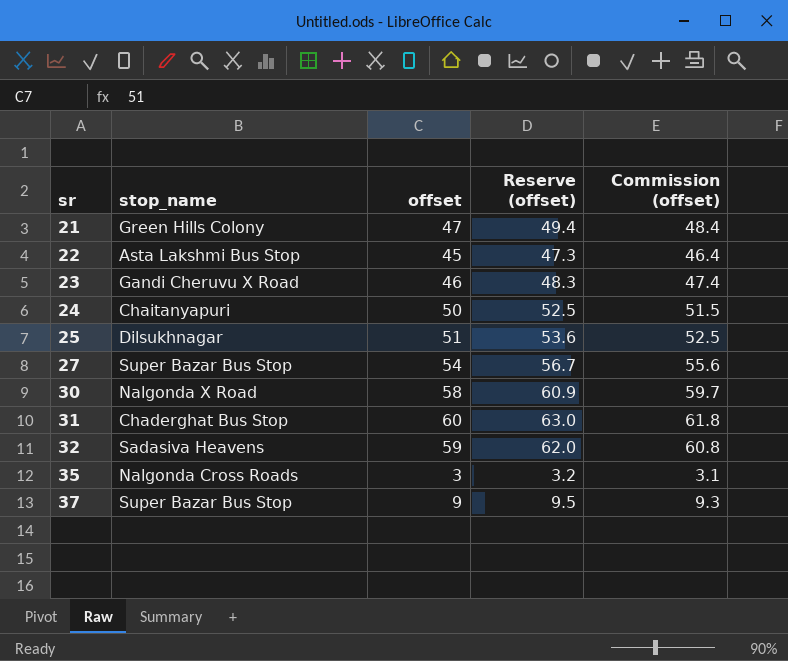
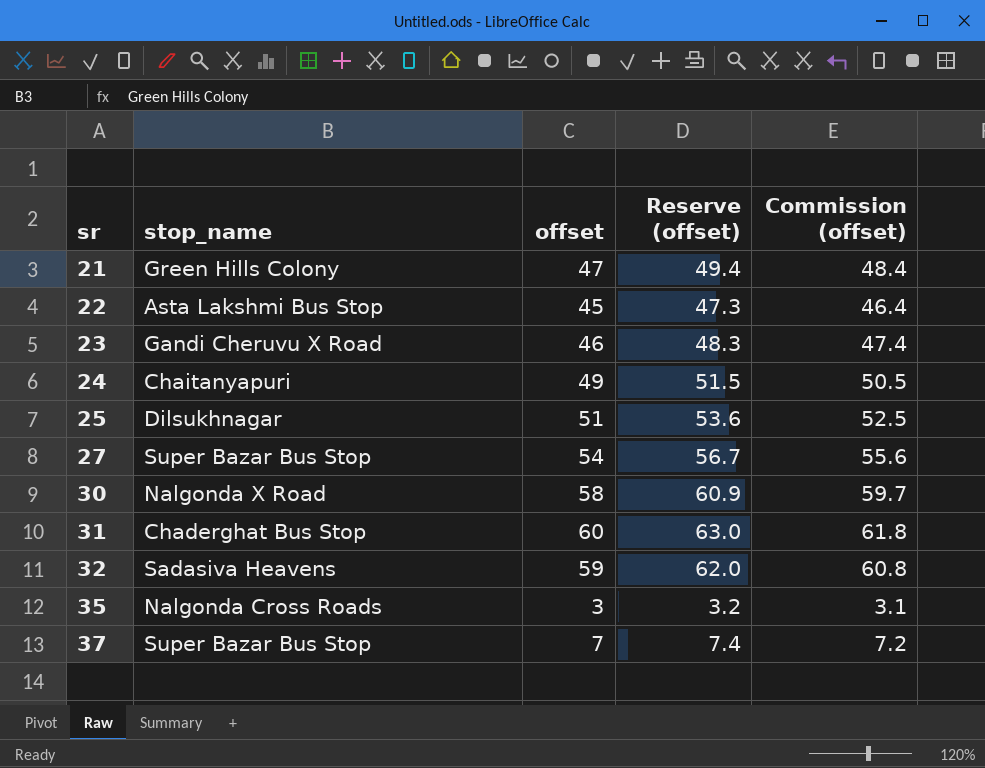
24 | offset: 50 -> 49
24 | Reserve (offset): 52.5 -> 51.5
24 | Commission (offset): 51.5 -> 50.5
37 | offset: 9 -> 7
37 | Reserve (offset): 9.5 -> 7.4
37 | Commission (offset): 9.3 -> 7.2

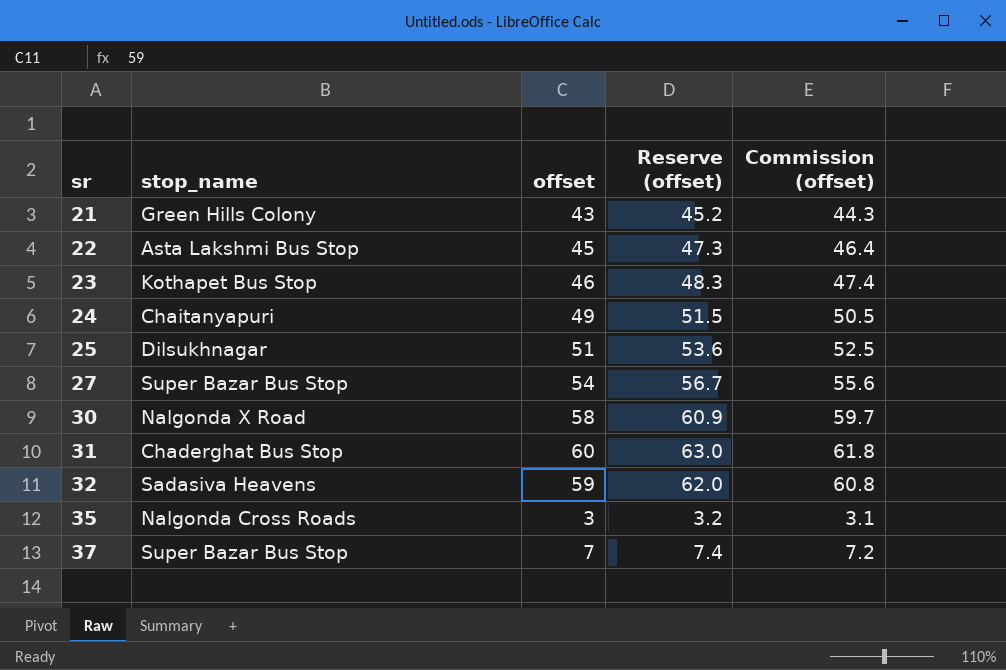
21 | offset: 47 -> 43
21 | Reserve (offset): 49.4 -> 45.2
21 | Commission (offset): 48.4 -> 44.3
23 | stop_name: Gandi Cheruvu X Road -> Kothapet Bus Stop

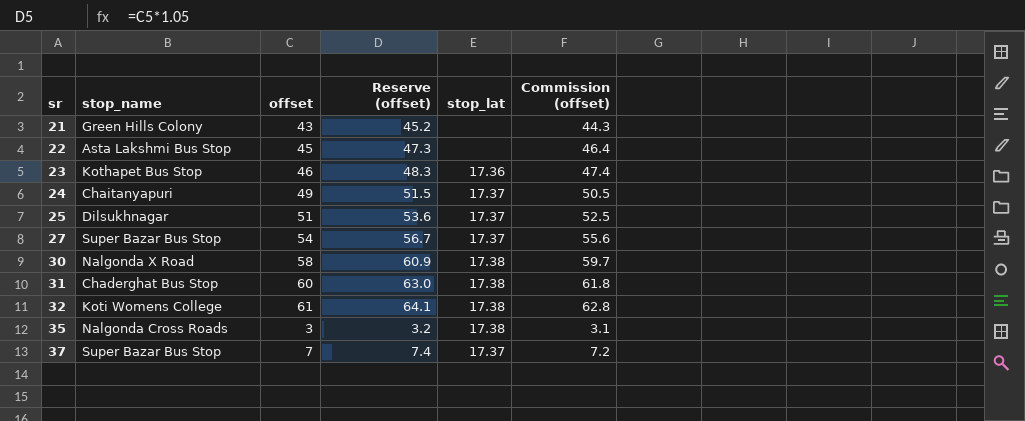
column stop_lat | position: none -> 5
32 | stop_name: Sadasiva Heavens -> Koti Womens College
32 | offset: 59 -> 61
32 | Reserve (offset): 62.0 -> 64.1
32 | Commission (offset): 60.8 -> 62.8

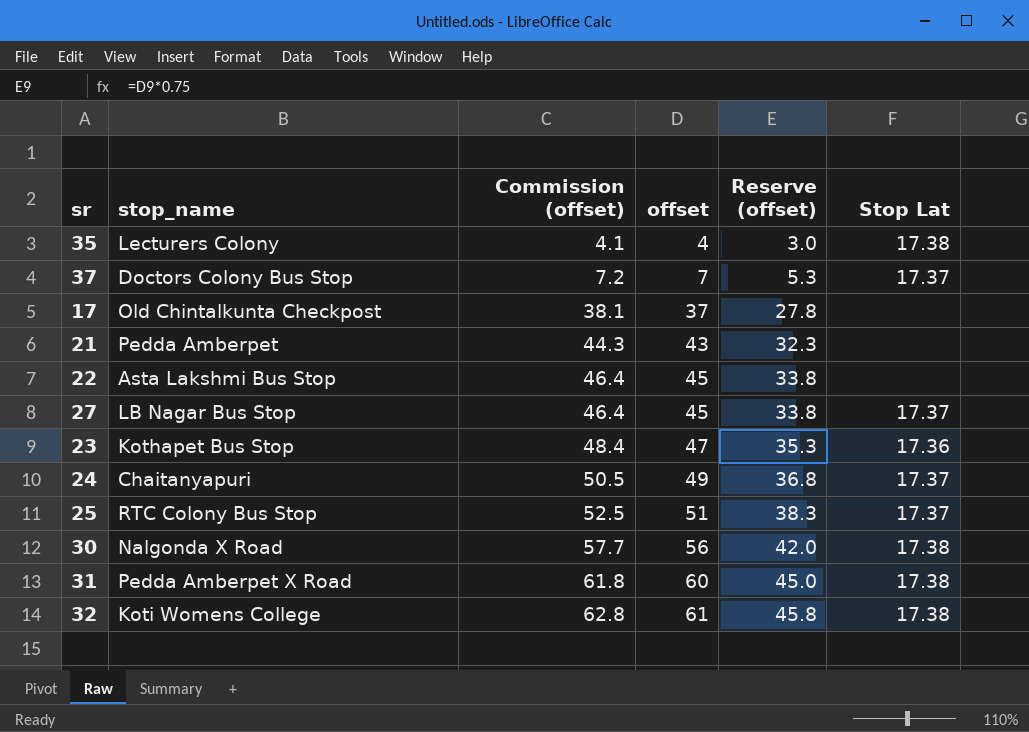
row order: sr ascending -> Commission (offset) ascending
column Commission (offset) | position: 6 -> 3
column Reserve (offset) | formula: [offset] * 1.05 -> [offset] * 0.75
column name: stop_lat -> Stop Lat
35 | stop_name: Nalgonda Cross Roads -> Lecturers Colony
35 | Commission (offset): 3.1 -> 4.1
35 | offset: 3 -> 4
37 | stop_name: Super Bazar Bus Stop -> Doctors Colony Bus Stop
row 17: none -> Old Chintalkunta Checkpost | 38.1 | 37 | 27.8 | none
21 | stop_name: Green Hills Colony -> Pedda Amberpet
27 | stop_name: Super Bazar Bus Stop -> LB Nagar Bus Stop
27 | Commission (offset): 55.6 -> 46.4
27 | offset: 54 -> 45
23 | Commission (offset): 47.4 -> 48.4
23 | offset: 46 -> 47
25 | stop_name: Dilsukhnagar -> RTC Colony Bus Stop
30 | Commission (offset): 59.7 -> 57.7
30 | offset: 58 -> 56
31 | stop_name: Chaderghat Bus Stop -> Pedda Amberpet X Road

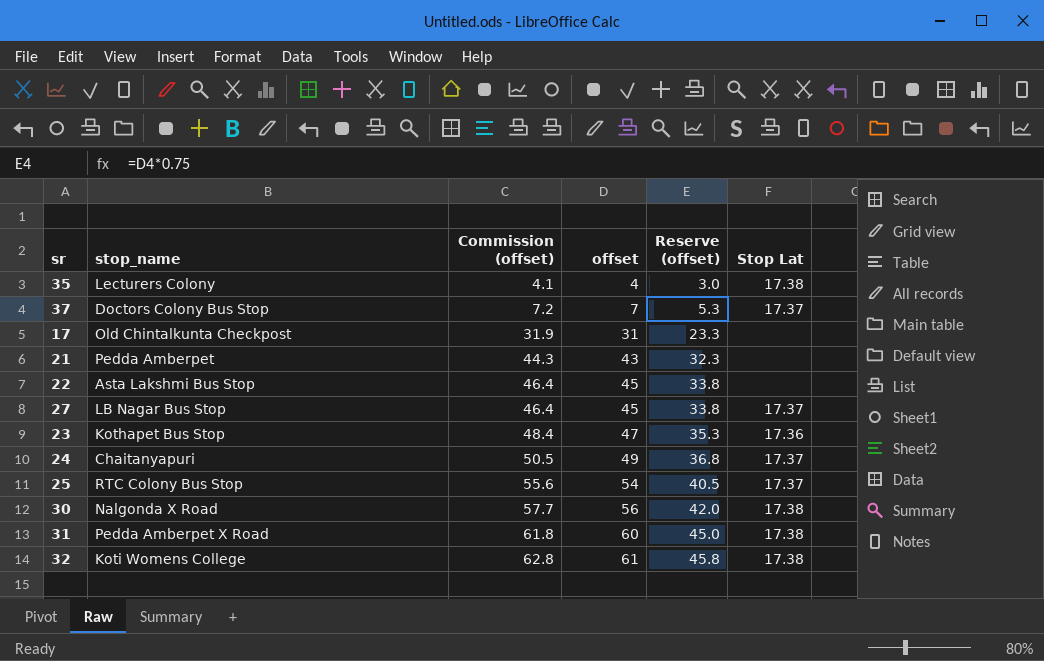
17 | Commission (offset): 38.1 -> 31.9
17 | offset: 37 -> 31
17 | Reserve (offset): 27.8 -> 23.3
25 | Commission (offset): 52.5 -> 55.6
25 | offset: 51 -> 54
25 | Reserve (offset): 38.3 -> 40.5

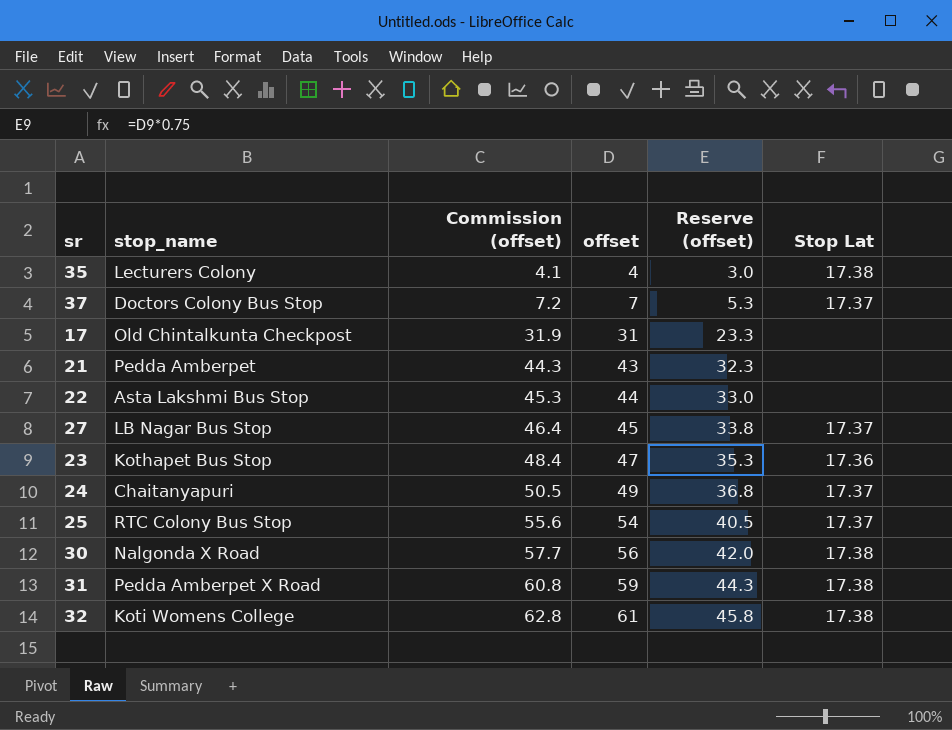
22 | Commission (offset): 46.4 -> 45.3
22 | offset: 45 -> 44
22 | Reserve (offset): 33.8 -> 33.0
31 | Commission (offset): 61.8 -> 60.8
31 | offset: 60 -> 59
31 | Reserve (offset): 45.0 -> 44.3

